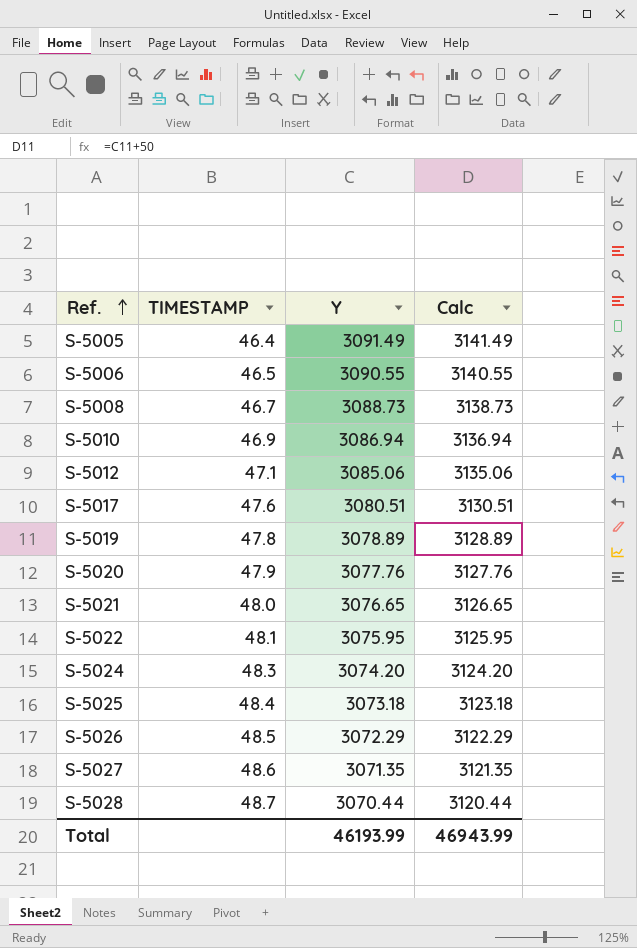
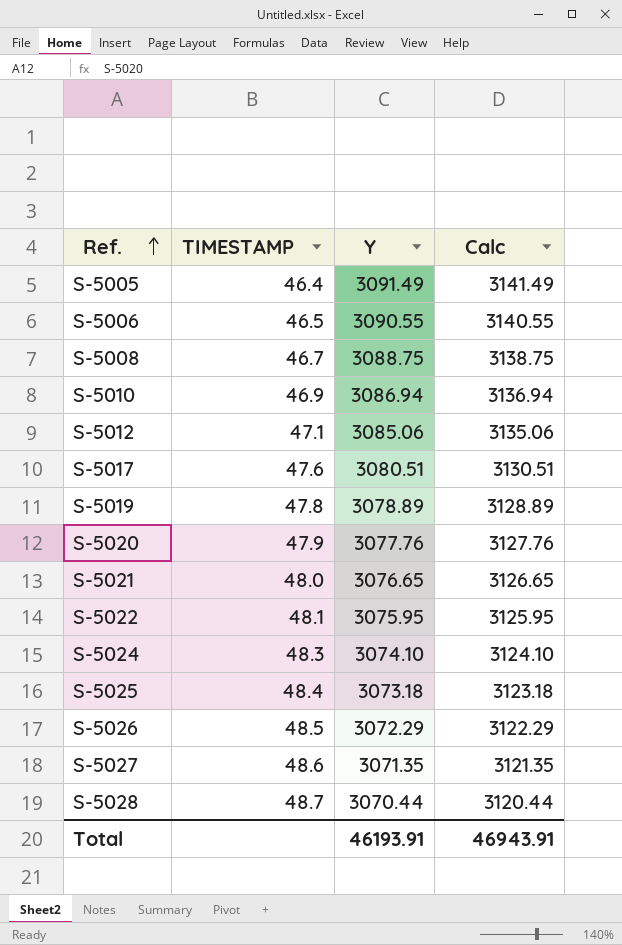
S-5008 | Y: 3088.73 -> 3088.75
S-5008 | Calc: 3138.73 -> 3138.75
S-5024 | Y: 3074.20 -> 3074.10
S-5024 | Calc: 3124.20 -> 3124.10
Total | Y: 46193.99 -> 46193.91
Total | Calc: 46943.99 -> 46943.91

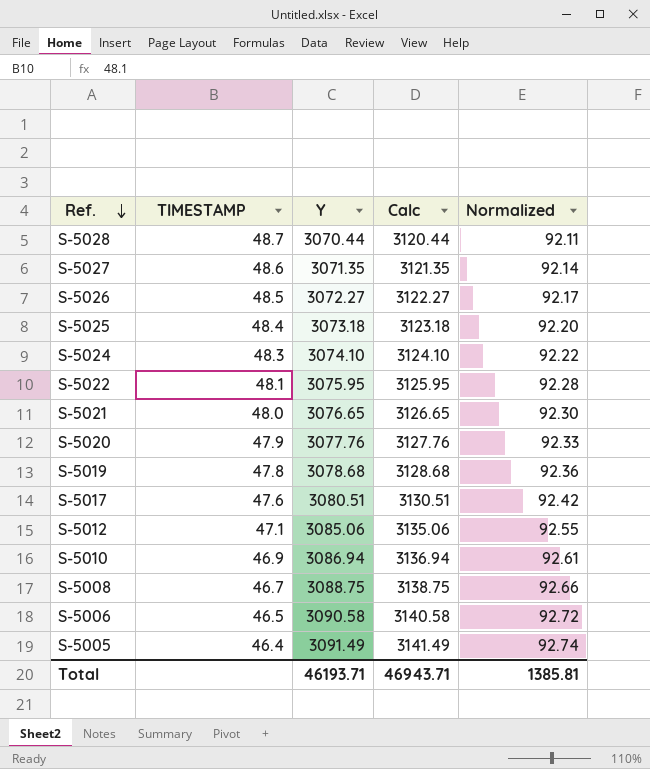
row order: Ref. ascending -> Ref. descending
column Normalized | formula: none -> [Y] * 0.03
S-5026 | Y: 3072.29 -> 3072.27
S-5026 | Calc: 3122.29 -> 3122.27
S-5019 | Y: 3078.89 -> 3078.68
S-5019 | Calc: 3128.89 -> 3128.68
S-5006 | Y: 3090.55 -> 3090.58
S-5006 | Calc: 3140.55 -> 3140.58
Total | Y: 46193.91 -> 46193.71
Total | Calc: 46943.91 -> 46943.71

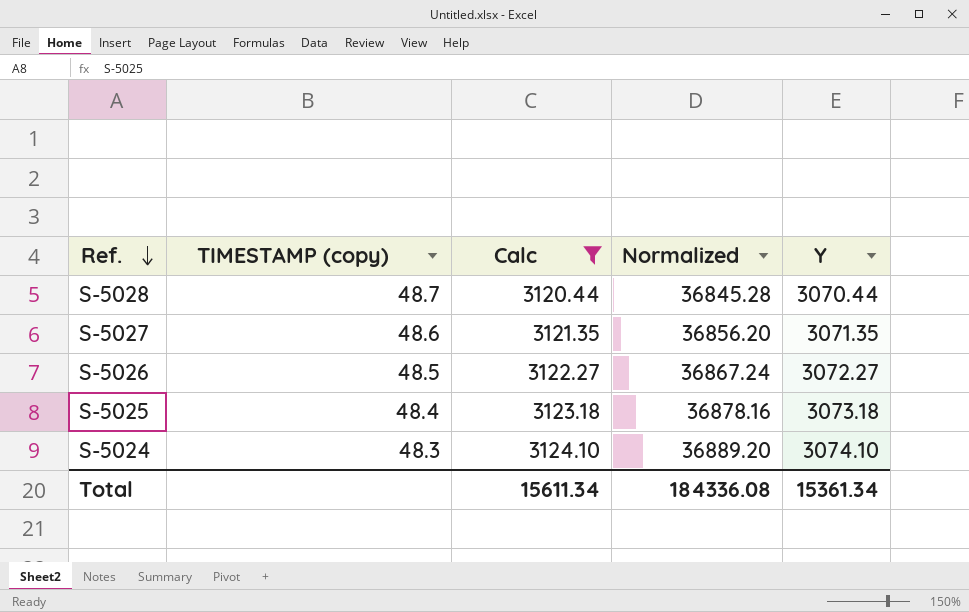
filter: none -> Calc <= 3124.10
column name: TIMESTAMP -> TIMESTAMP (copy)
column Normalized | formula: [Y] * 0.03 -> [Y] * 12
column Y | position: 3 -> 5
Total | Calc: 46943.71 -> 15611.34
Total | Normalized: 1385.81 -> 184336.08
Total | Y: 46193.71 -> 15361.34

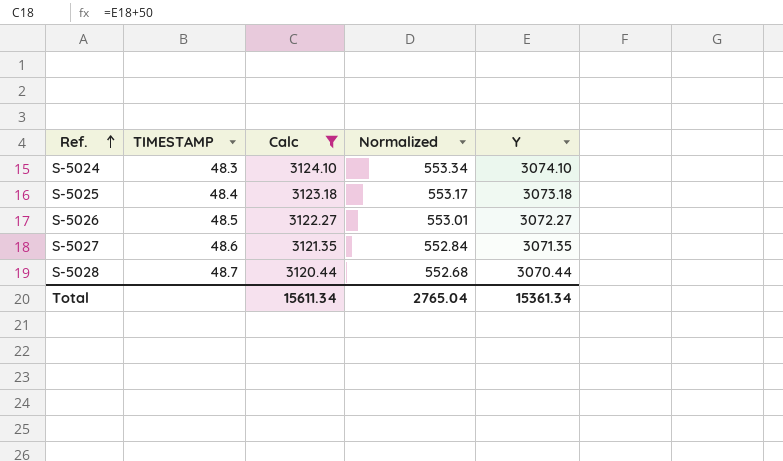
row order: Ref. descending -> Ref. ascending
column name: TIMESTAMP (copy) -> TIMESTAMP
column Normalized | formula: [Y] * 12 -> [Y] * 0.18
Total | Normalized: 184336.08 -> 2765.04

